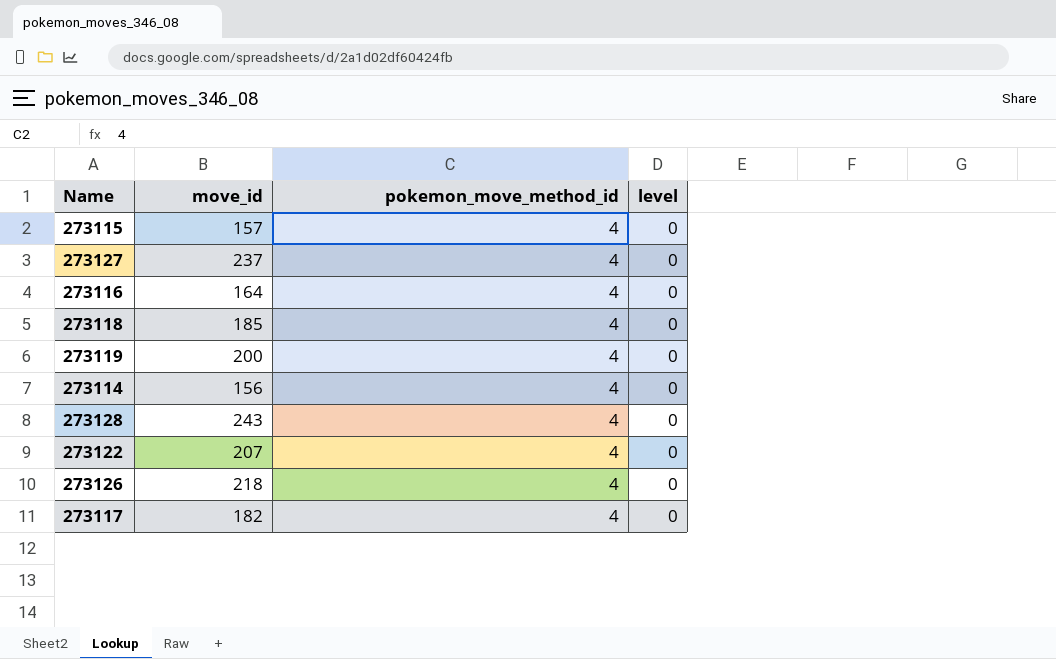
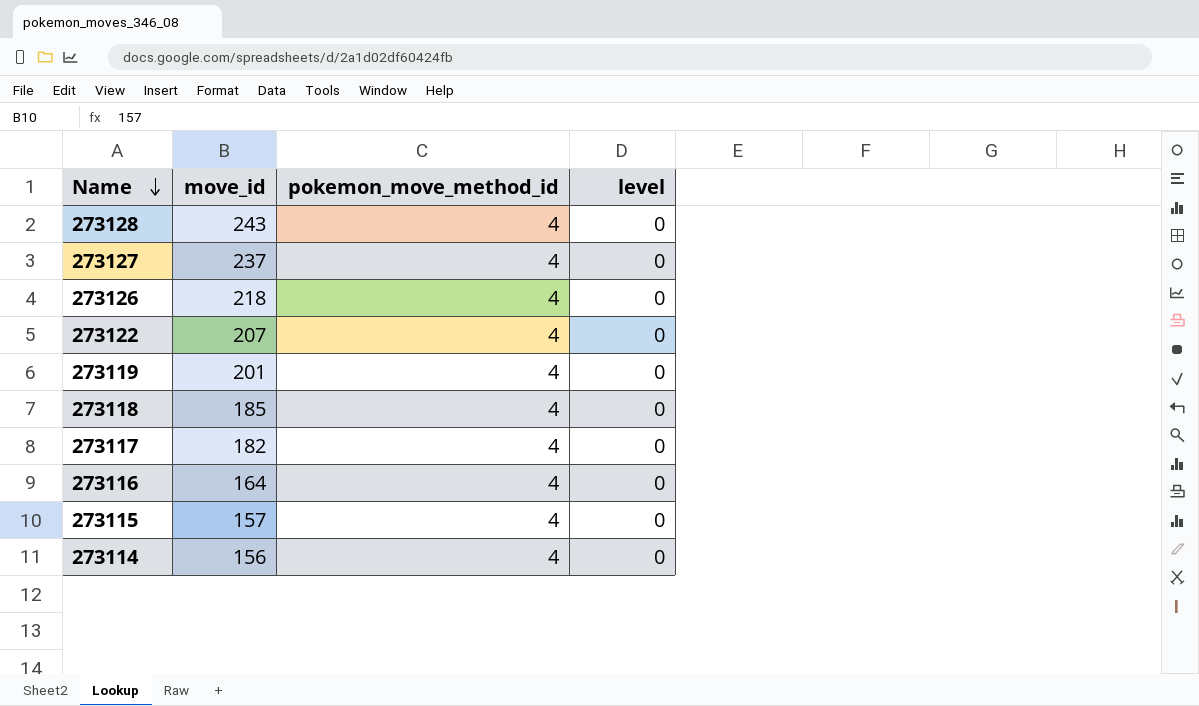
row order: none -> Name descending
273119 | move_id: 200 -> 201

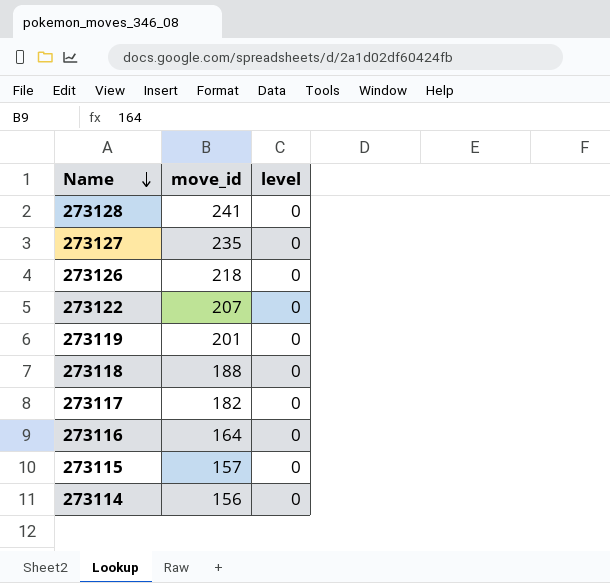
column pokemon_move_method_id | position: 3 -> none
273128 | move_id: 243 -> 241
273127 | move_id: 237 -> 235
273118 | move_id: 185 -> 188

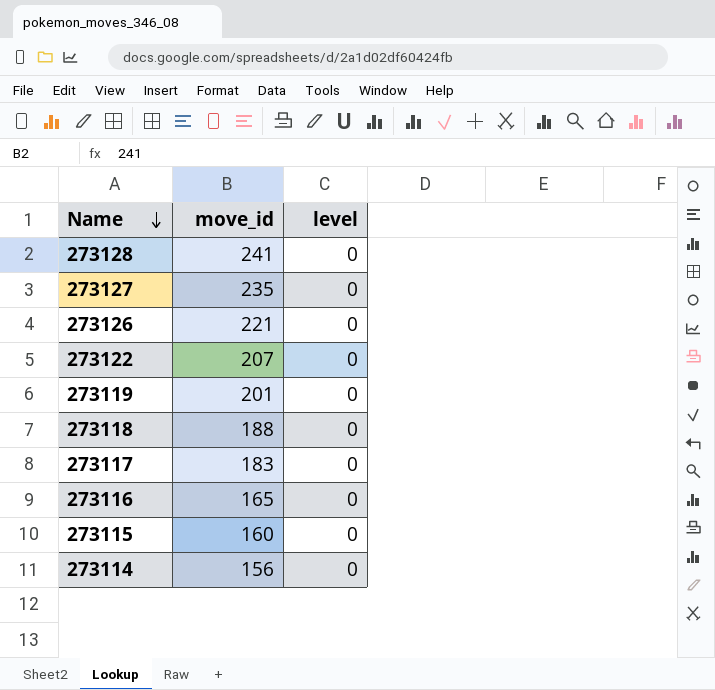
273126 | move_id: 218 -> 221
273117 | move_id: 182 -> 183
273116 | move_id: 164 -> 165
273115 | move_id: 157 -> 160

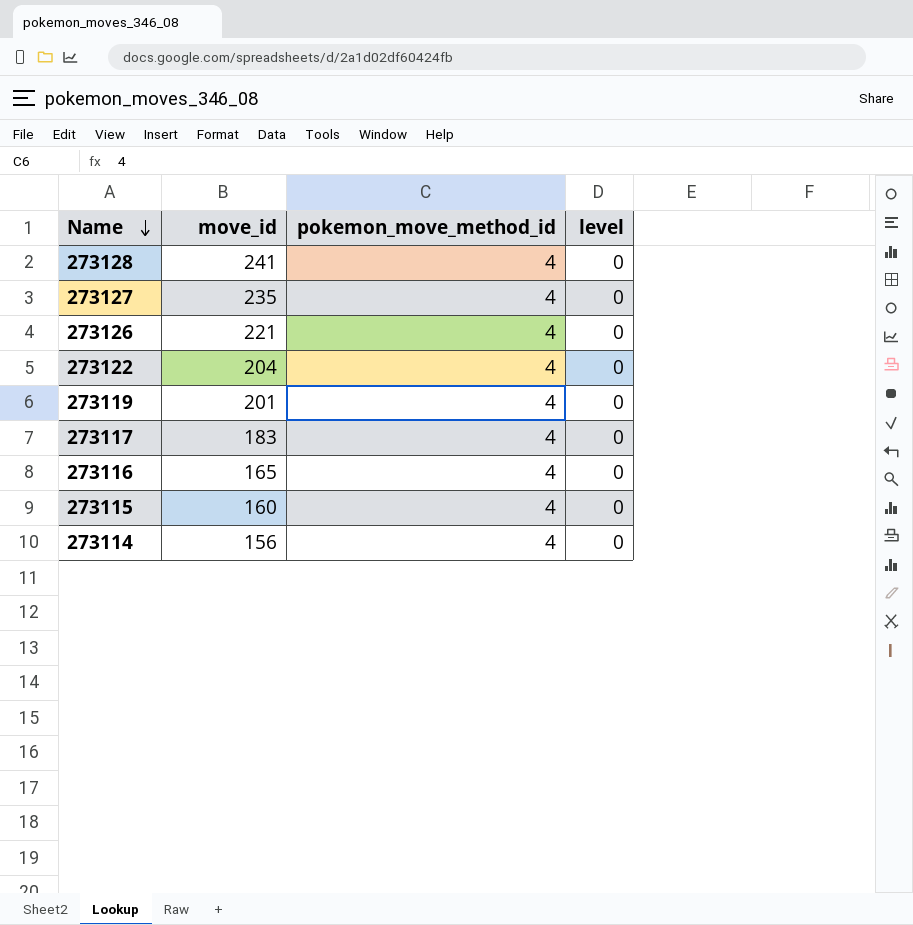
column pokemon_move_method_id | position: none -> 3
row 273118: 188 | 0 -> none
273122 | move_id: 207 -> 204

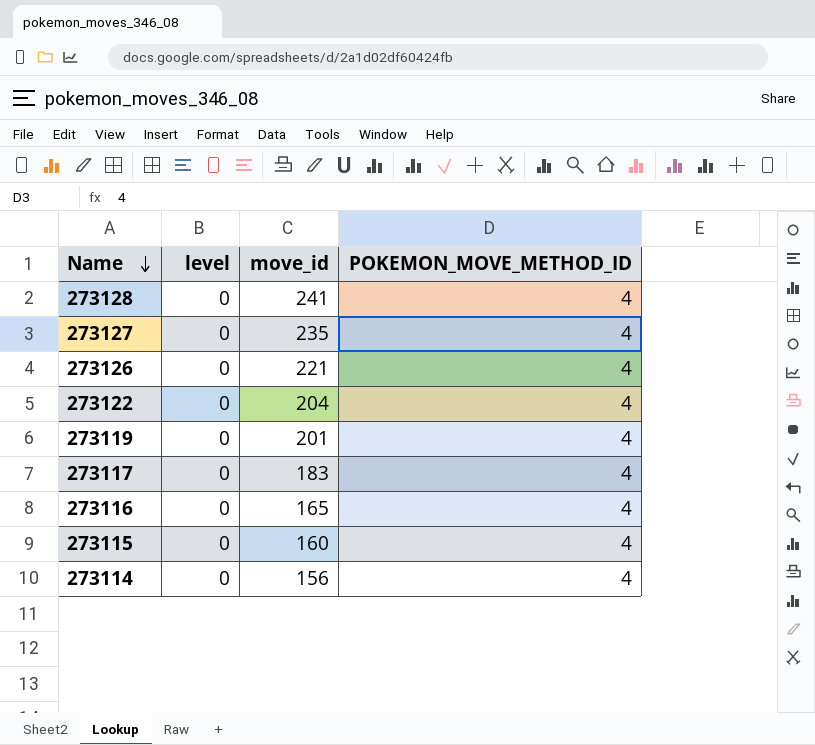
column level | position: 4 -> 2
column name: pokemon_move_method_id -> POKEMON_MOVE_METHOD_ID

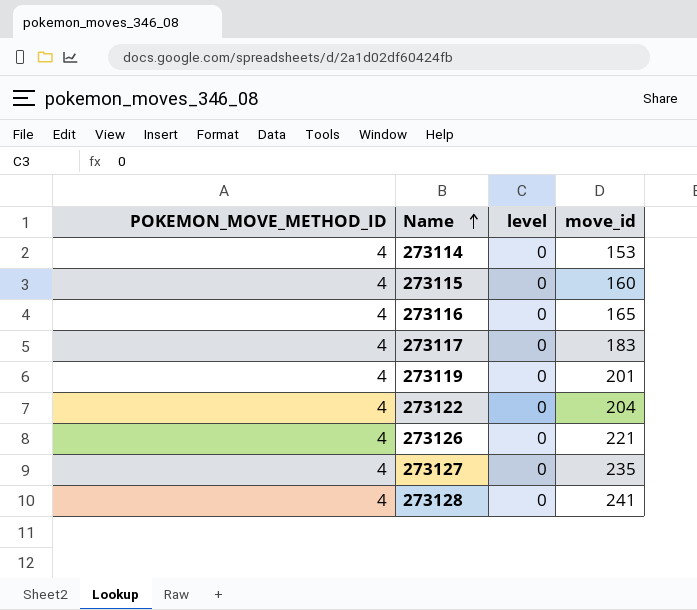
row order: Name descending -> Name ascending
column POKEMON_MOVE_METHOD_ID | position: 4 -> 1
273114 | move_id: 156 -> 153

